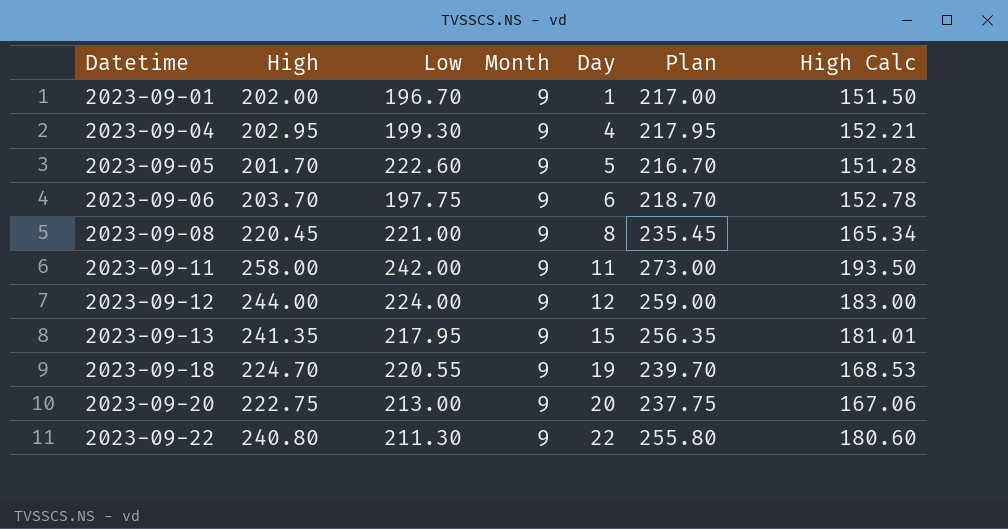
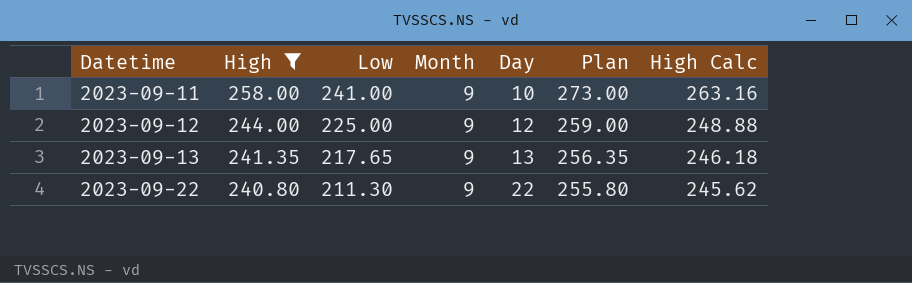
filter: none -> High >= 240.80
column High Calc | formula: [High] * 0.75 -> [High] * 1.02
2023-09-11 | Low: 242.00 -> 241.00
2023-09-11 | Day: 11 -> 10
2023-09-12 | Low: 224.00 -> 225.00
2023-09-13 | Low: 217.95 -> 217.65
2023-09-13 | Day: 15 -> 13

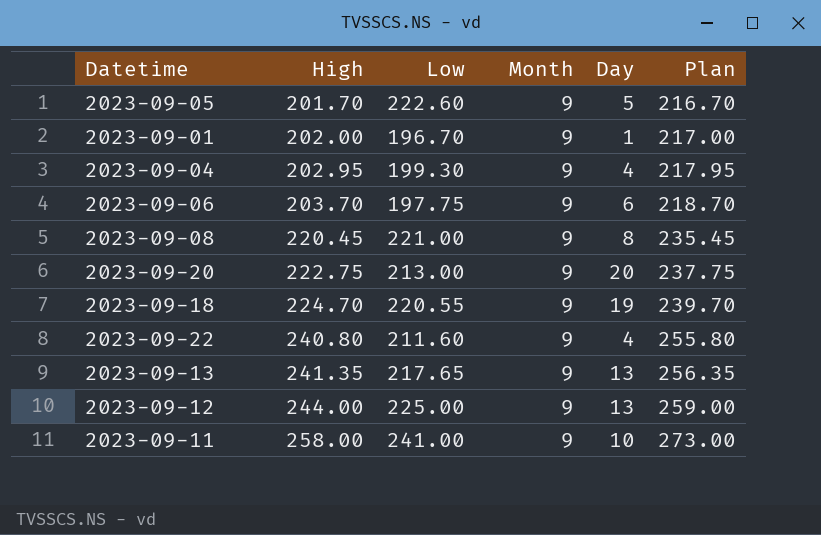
filter: High >= 240.80 -> none
row order: Datetime ascending -> High ascending
column High Calc | formula: [High] * 1.02 -> none
2023-09-22 | Low: 211.30 -> 211.60
2023-09-22 | Day: 22 -> 4
2023-09-12 | Day: 12 -> 13

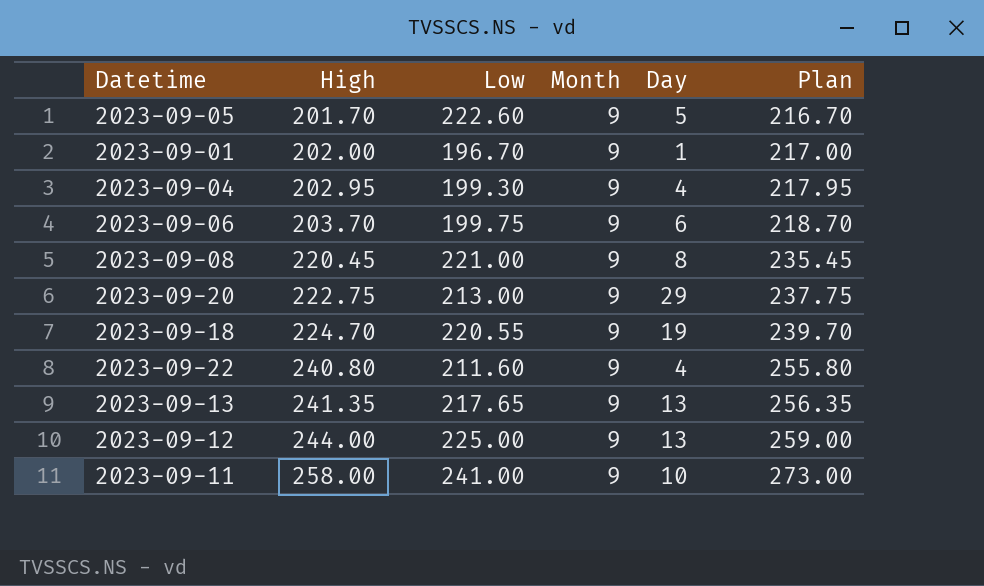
2023-09-06 | Low: 197.75 -> 199.75
2023-09-20 | Day: 20 -> 29

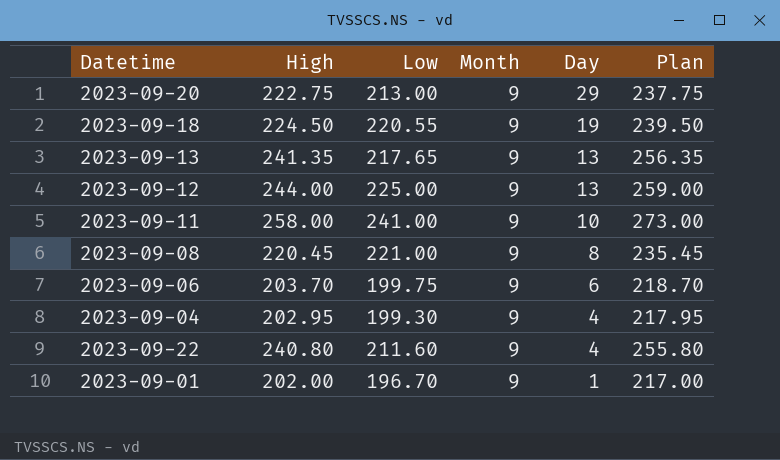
row order: High ascending -> Day descending
row 2023-09-05: 201.70 | 222.60 | 9 | 5 | 216.70 -> none
2023-09-18 | High: 224.70 -> 224.50
2023-09-18 | Plan: 239.70 -> 239.50

